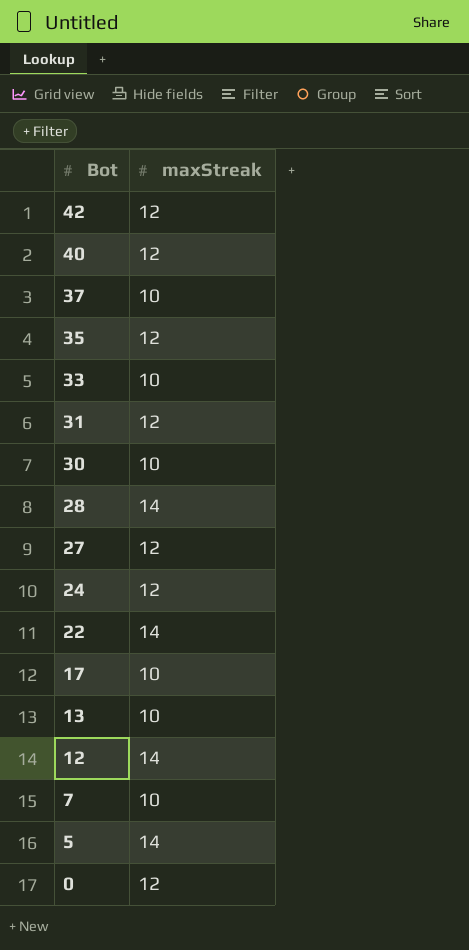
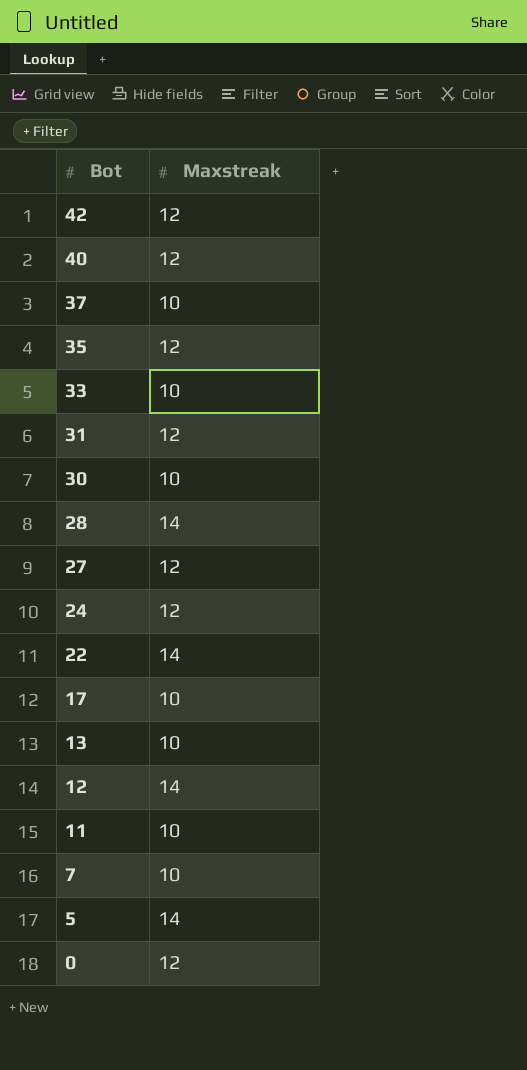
column name: maxStreak -> Maxstreak
row 11: none -> 10

